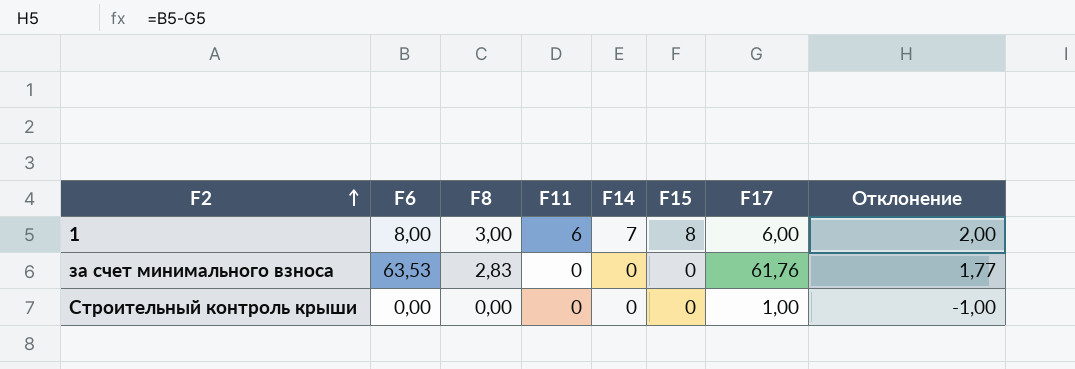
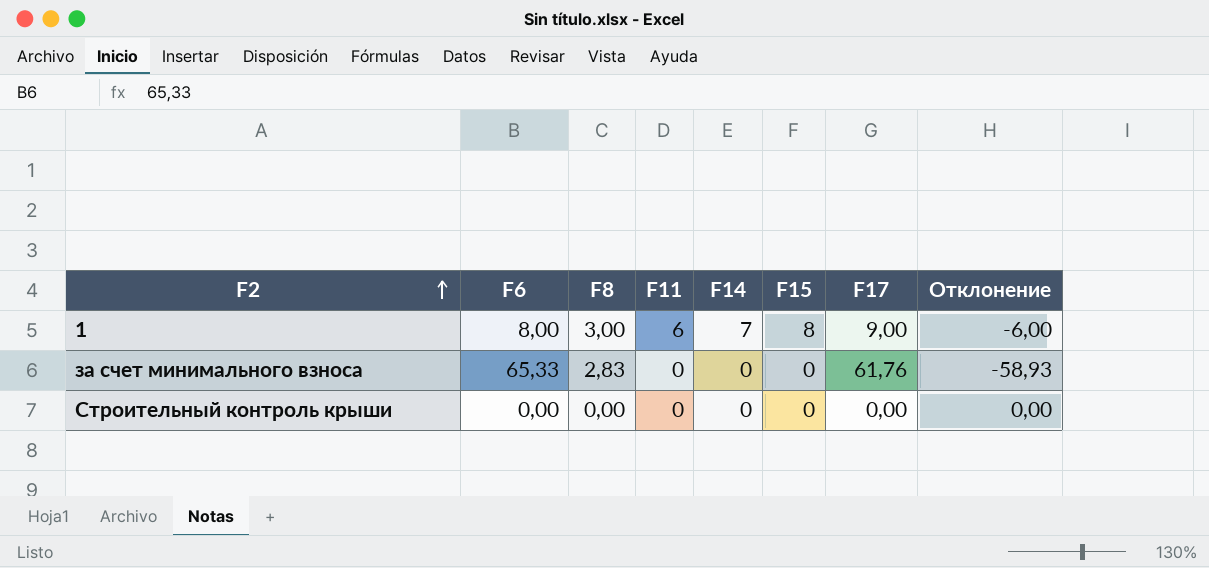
column Отклонение | formula: [F6] - [F17] -> [F8] - [F17]
1 | F17: 6,00 -> 9,00
за счет минимального взноса | F6: 63,53 -> 65,33
Строительный контроль крыши | F17: 1,00 -> 0,00

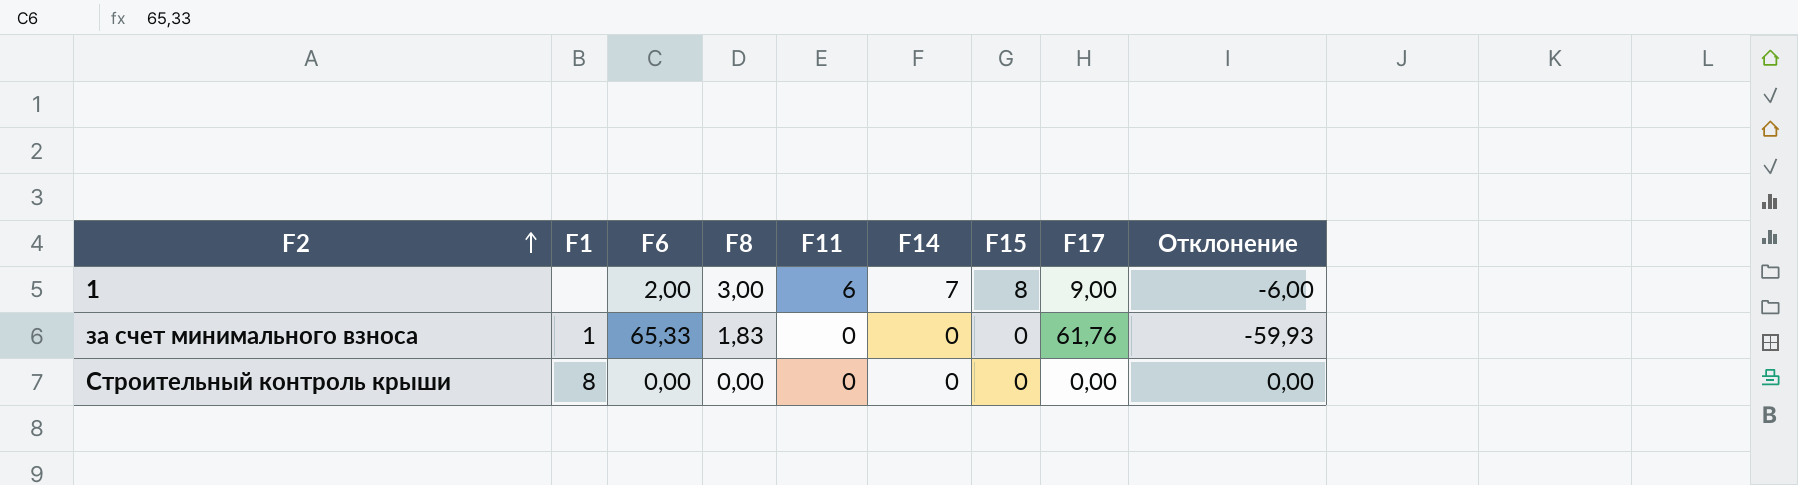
column F1 | position: none -> 2
1 | F6: 8,00 -> 2,00
за счет минимального взноса | F8: 2,83 -> 1,83
за счет минимального взноса | Отклонение: -58,93 -> -59,93

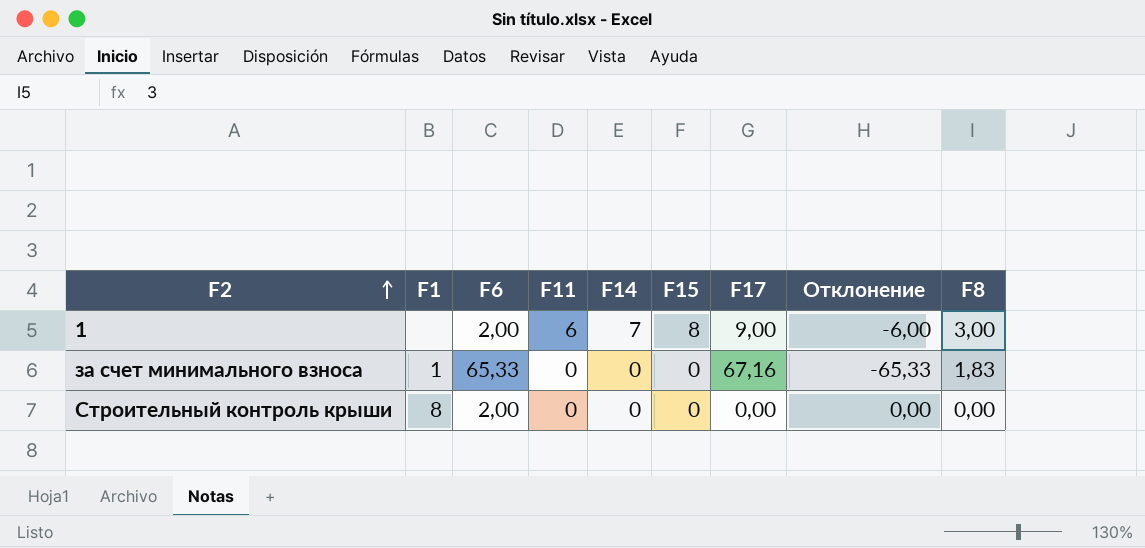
column F8 | position: 4 -> 9
за счет минимального взноса | F17: 61,76 -> 67,16
за счет минимального взноса | Отклонение: -59,93 -> -65,33
Строительный контроль крыши | F6: 0,00 -> 2,00

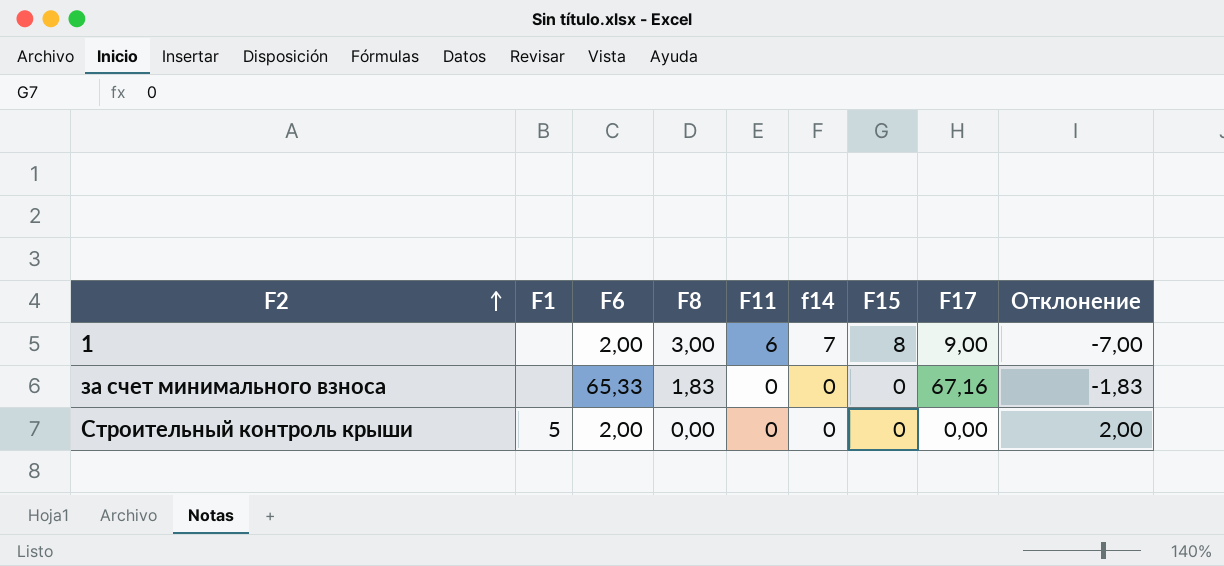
column F8 | position: 9 -> 4
column name: F14 -> f14
column Отклонение | formula: [F8] - [F17] -> [F6] - [F17]
за счет минимального взноса | F1: 1 -> none
Строительный контроль крыши | F1: 8 -> 5

